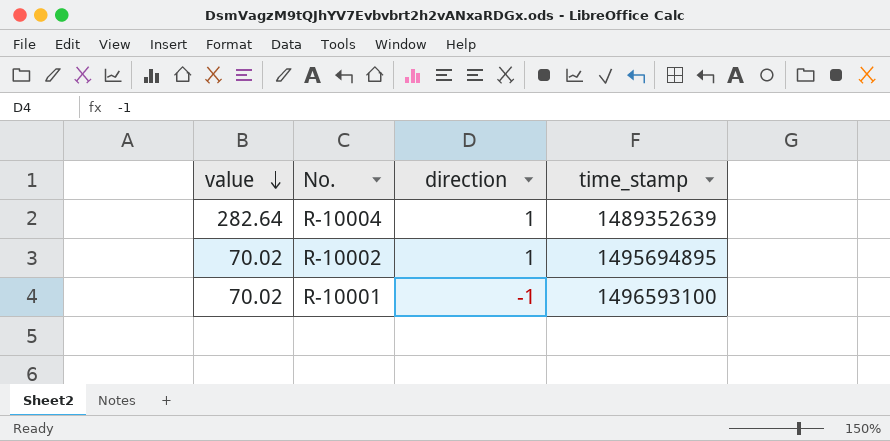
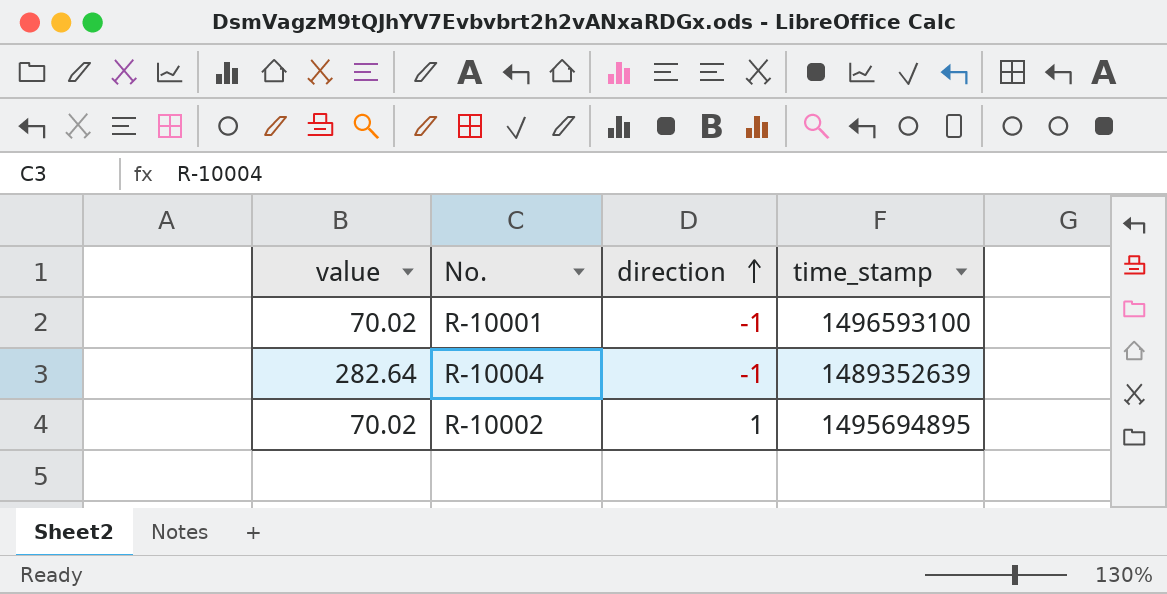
row order: value descending -> direction ascending
R-10004 | direction: 1 -> -1

